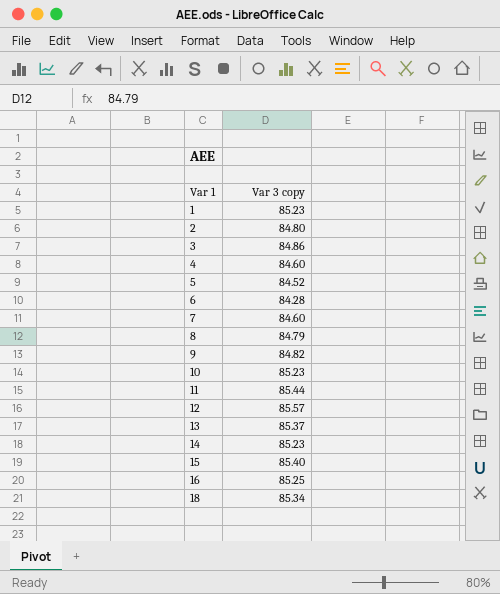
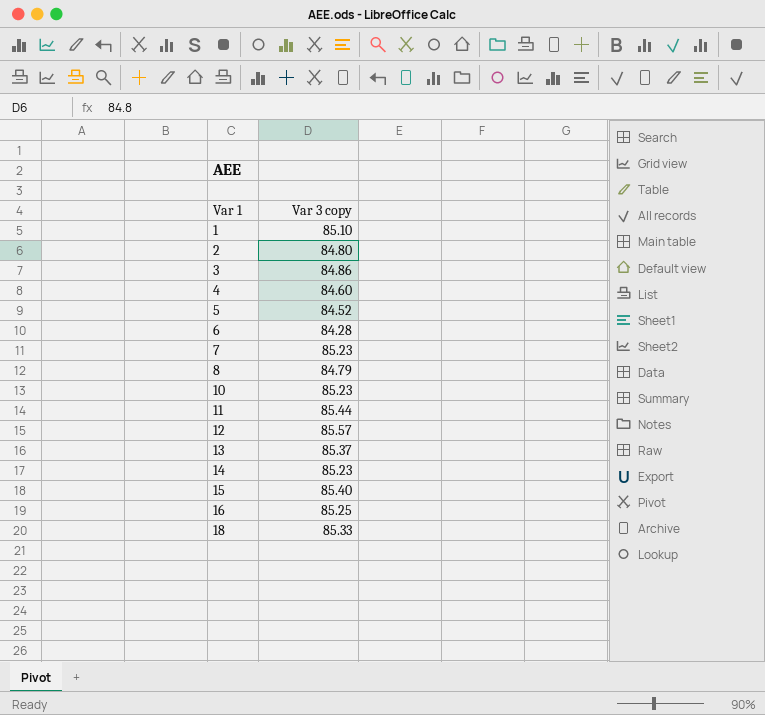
row 9: 84.82 -> none
1 | Var 3 copy: 85.23 -> 85.10
7 | Var 3 copy: 84.60 -> 85.23
18 | Var 3 copy: 85.34 -> 85.33

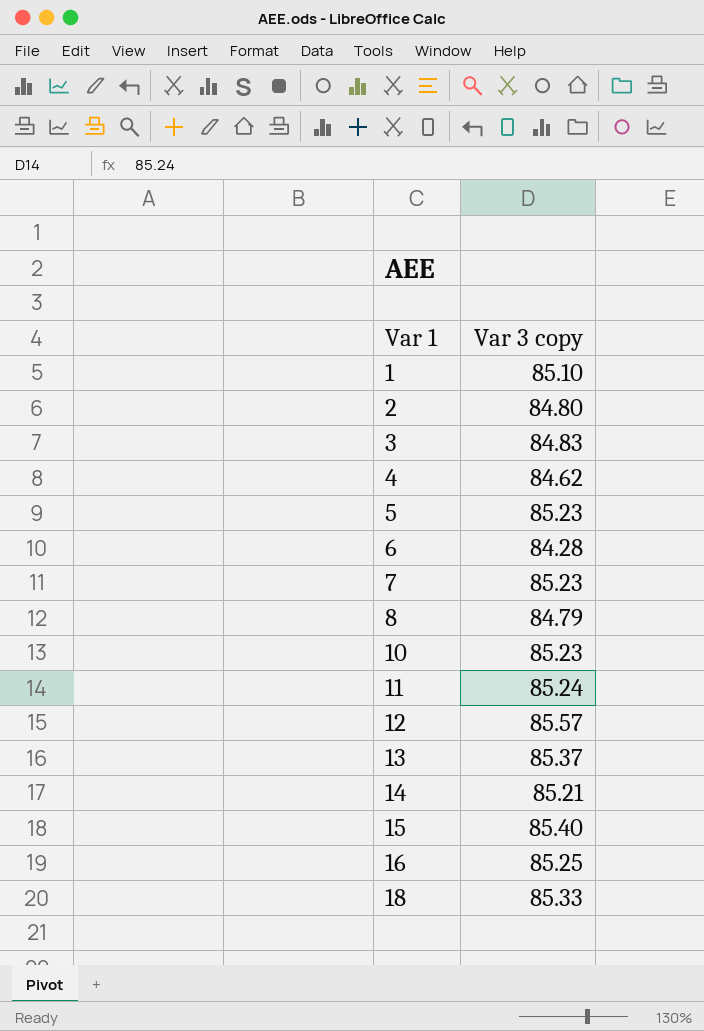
3 | Var 3 copy: 84.86 -> 84.83
4 | Var 3 copy: 84.60 -> 84.62
5 | Var 3 copy: 84.52 -> 85.23
11 | Var 3 copy: 85.44 -> 85.24
14 | Var 3 copy: 85.23 -> 85.21

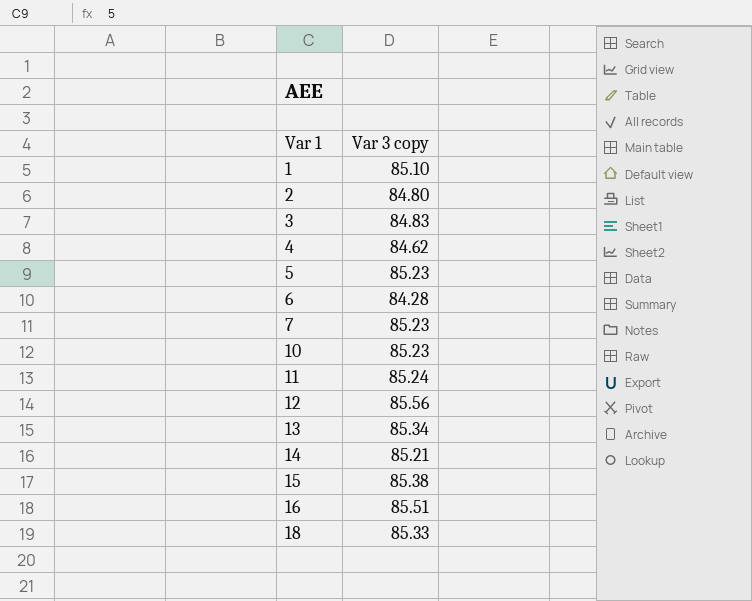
row 8: 84.79 -> none
12 | Var 3 copy: 85.57 -> 85.56
13 | Var 3 copy: 85.37 -> 85.34
15 | Var 3 copy: 85.40 -> 85.38
16 | Var 3 copy: 85.25 -> 85.51

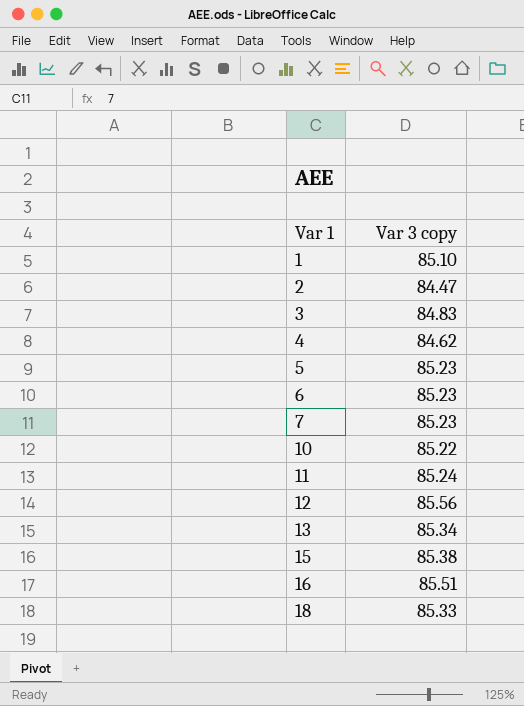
row 14: 85.21 -> none
2 | Var 3 copy: 84.80 -> 84.47
6 | Var 3 copy: 84.28 -> 85.23
10 | Var 3 copy: 85.23 -> 85.22

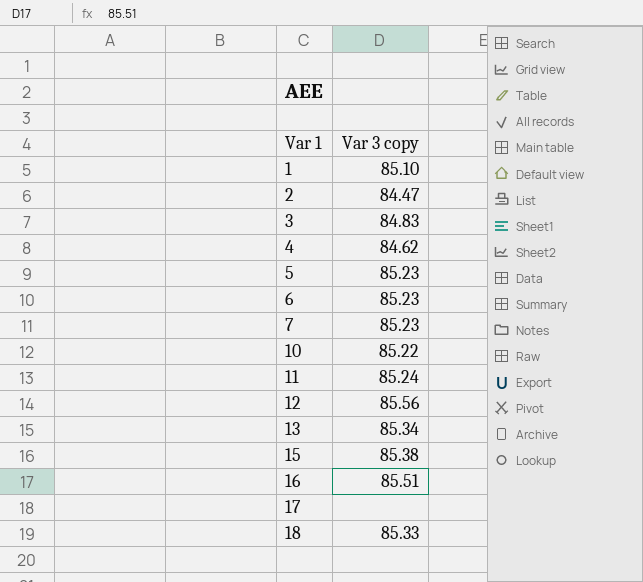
row 17: none -> none

